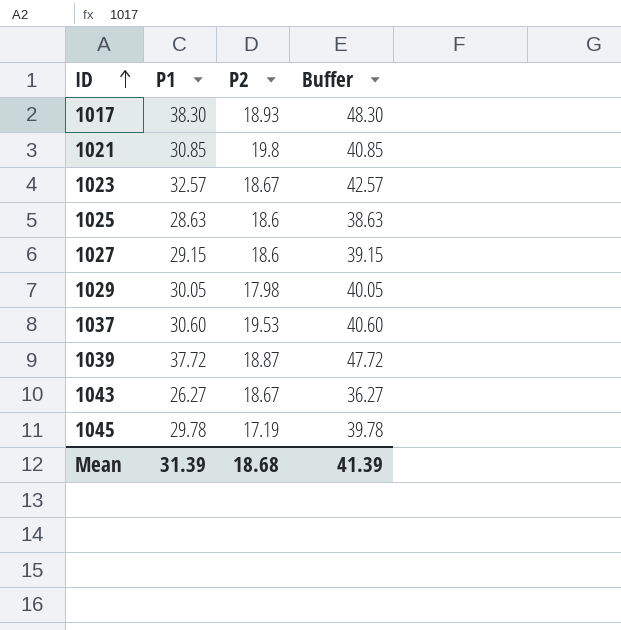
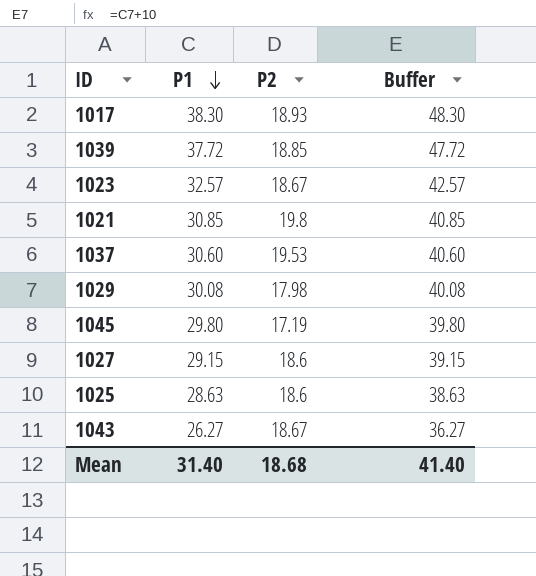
row order: ID ascending -> P1 descending
1039 | P2: 18.87 -> 18.85
1029 | P1: 30.05 -> 30.08
1029 | Buffer: 40.05 -> 40.08
1045 | P1: 29.78 -> 29.80
1045 | Buffer: 39.78 -> 39.80
Mean | P1: 31.39 -> 31.40
Mean | Buffer: 41.39 -> 41.40

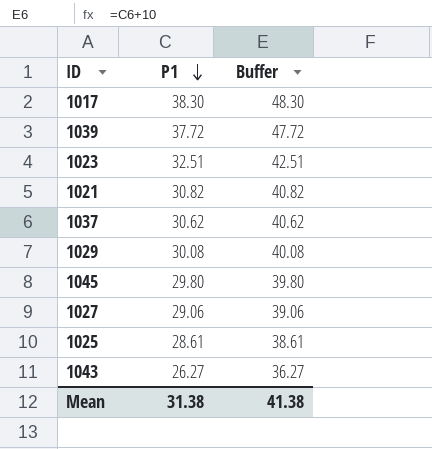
column P2 | position: 3 -> none
1023 | P1: 32.57 -> 32.51
1023 | Buffer: 42.57 -> 42.51
1021 | P1: 30.85 -> 30.82
1021 | Buffer: 40.85 -> 40.82
1037 | P1: 30.60 -> 30.62
1037 | Buffer: 40.60 -> 40.62
1027 | P1: 29.15 -> 29.06
1027 | Buffer: 39.15 -> 39.06
1025 | P1: 28.63 -> 28.61
1025 | Buffer: 38.63 -> 38.61
Mean | P1: 31.40 -> 31.38
Mean | Buffer: 41.40 -> 41.38

